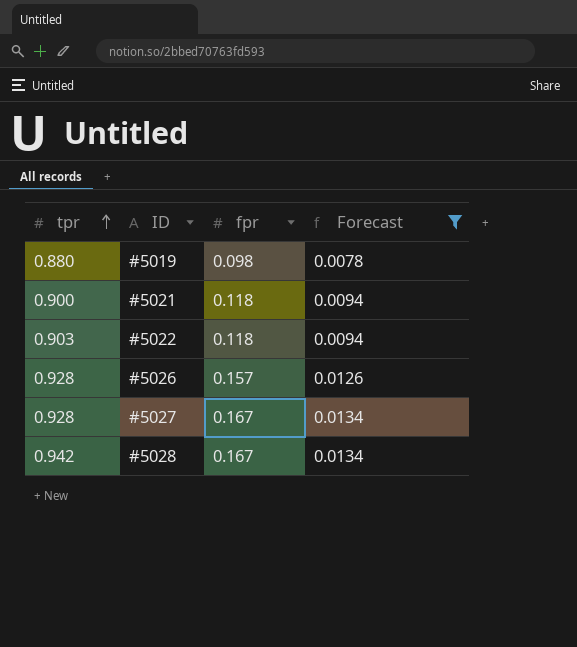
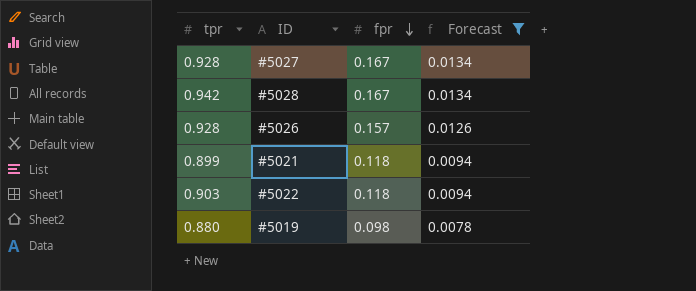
row order: tpr ascending -> fpr descending
#5021 | tpr: 0.900 -> 0.899

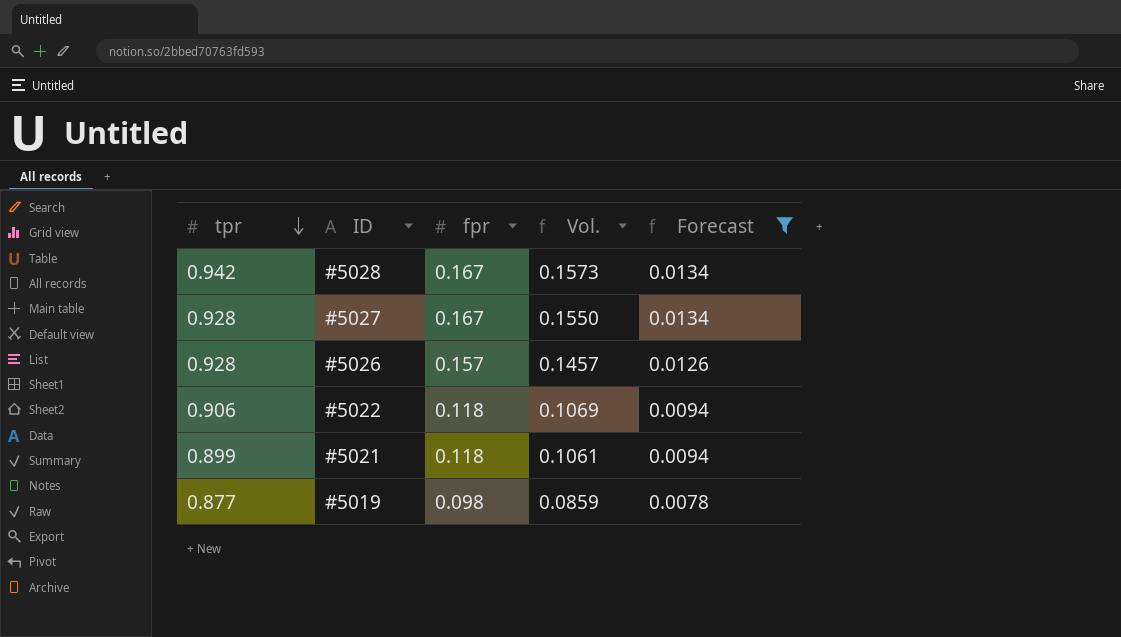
row order: fpr descending -> tpr descending
column Vol. | formula: none -> [tpr] * [fpr]
#5022 | tpr: 0.903 -> 0.906
#5019 | tpr: 0.880 -> 0.877

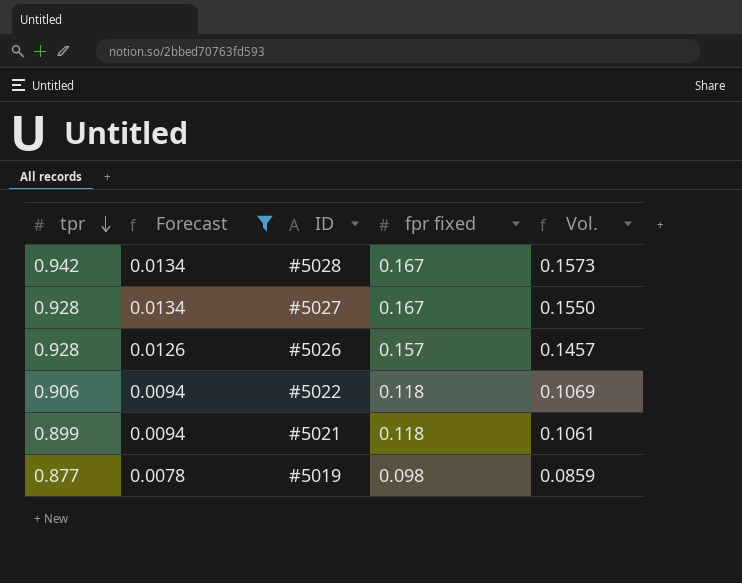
column Forecast | position: 5 -> 2
column name: fpr -> fpr fixed

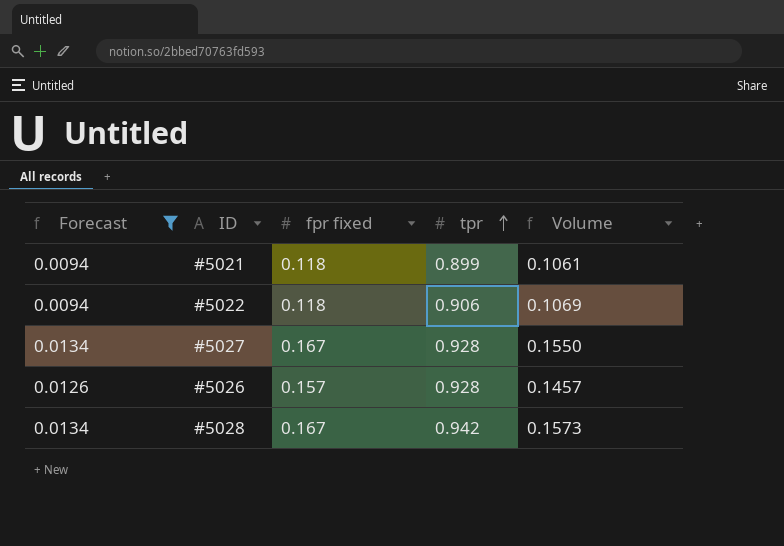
row order: tpr descending -> tpr ascending
column tpr | position: 1 -> 4
column name: Vol. -> Volume
row #5019: 0.877 | 0.0078 | 0.098 | 0.0859 -> none

